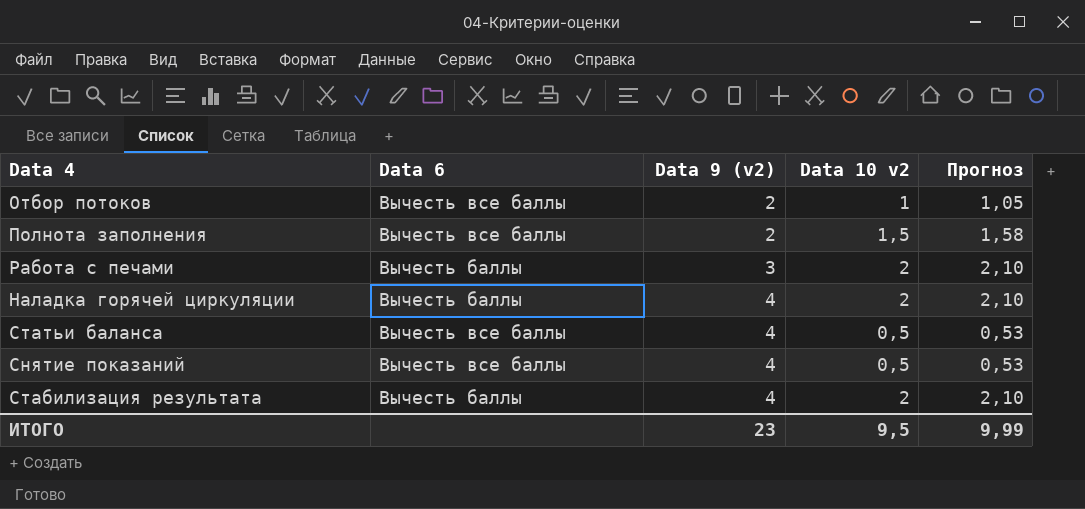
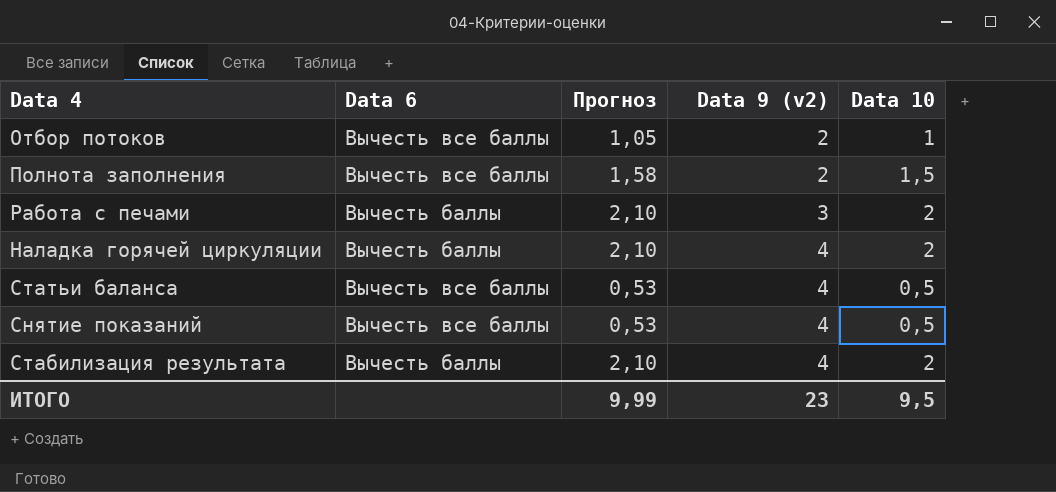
column Прогноз | position: 5 -> 3
column name: Data 10 v2 -> Data 10

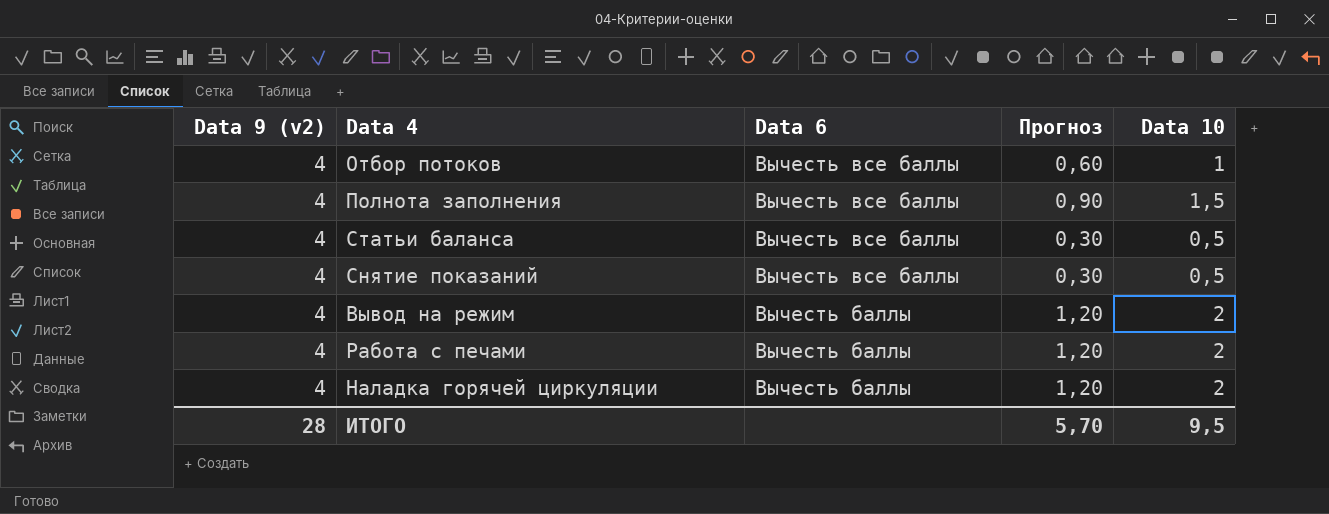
row order: Data 9 (v2) ascending -> Data 6 descending
column Data 9 (v2) | position: 4 -> 1
column Прогноз | formula: [Data 10] * 1,05 -> [Data 10] * 0,6
row Стабилизация результата: Вычесть баллы | 2,10 | 4 | 2 -> none
Отбор потоков | Data 9 (v2): 2 -> 4
Полнота заполнения | Data 9 (v2): 2 -> 4
row Вывод на режим: none -> 4 | Вычесть баллы | 1,20 | 2
Работа с печами | Data 9 (v2): 3 -> 4
ИТОГО | Data 9 (v2): 23 -> 28
ИТОГО | Прогноз: 9,99 -> 5,70

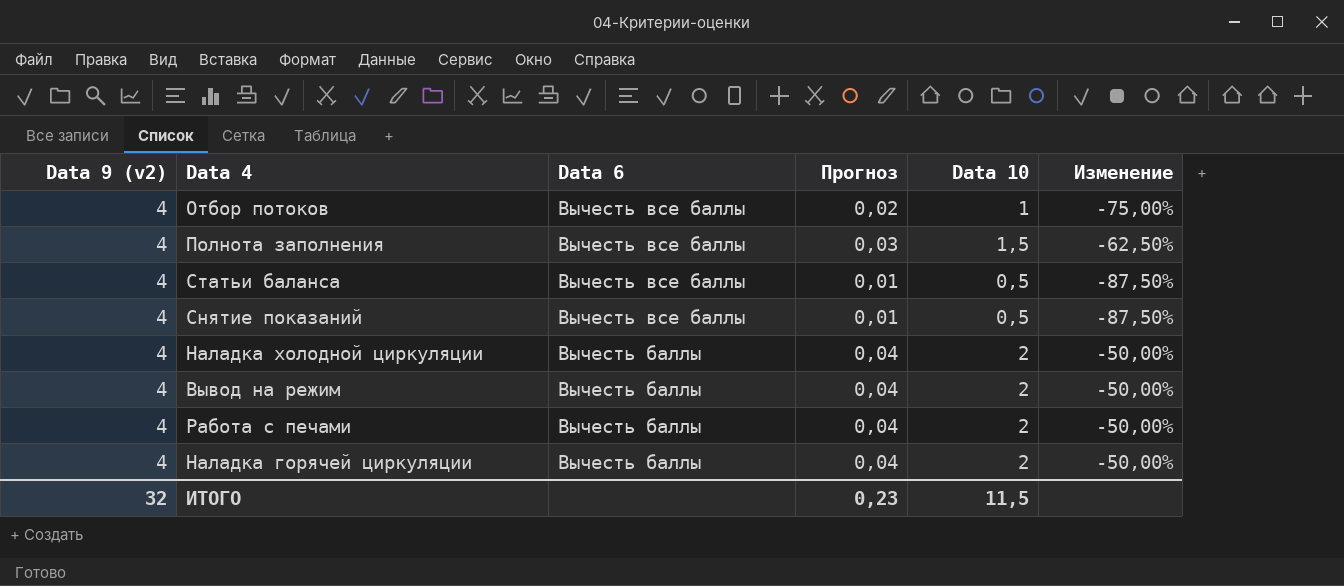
column Прогноз | formula: [Data 10] * 0,6 -> [Data 10] * 0,02
column Изменение | formula: none -> ([Data 10] - [Data 9 (v2)]) / [Data 9 (v2)]
row Наладка холодной циркуляции: none -> 4 | Вычесть баллы | 0,04 | 2 | -50,00%
ИТОГО | Data 9 (v2): 28 -> 32
ИТОГО | Прогноз: 5,70 -> 0,23
ИТОГО | Data 10: 9,5 -> 11,5

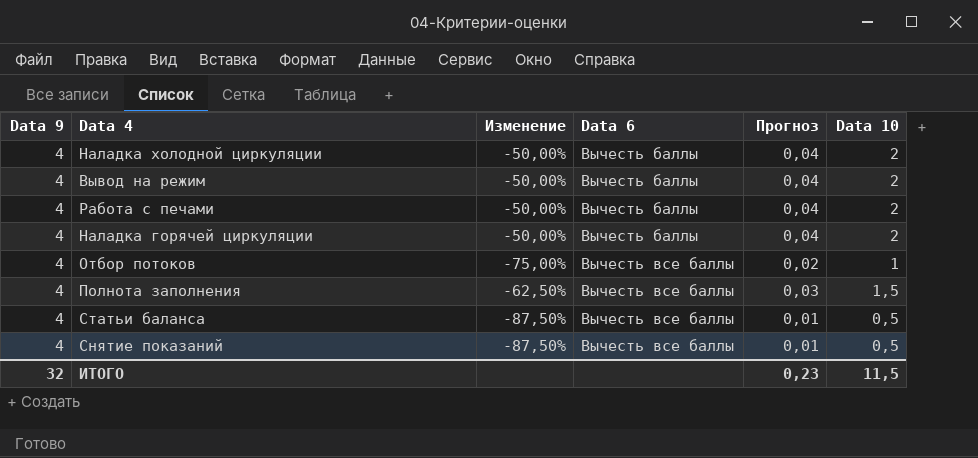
row order: Data 6 descending -> Data 6 ascending
column name: Data 9 (v2) -> Data 9
column Изменение | position: 6 -> 3

